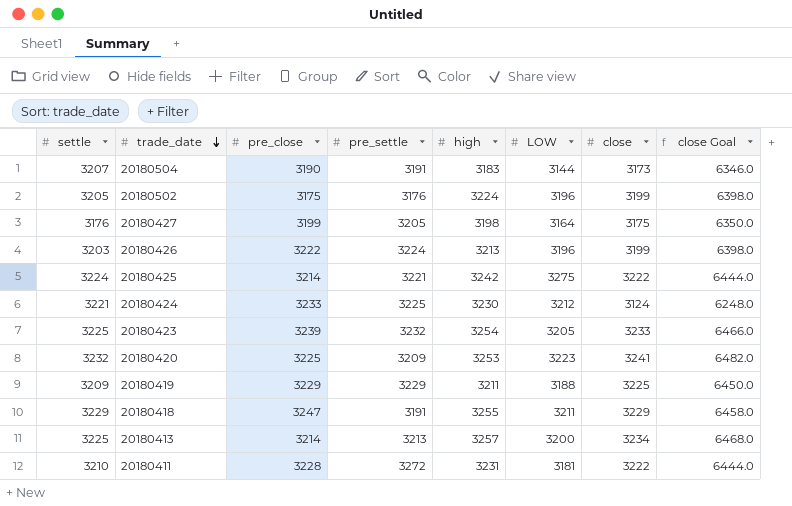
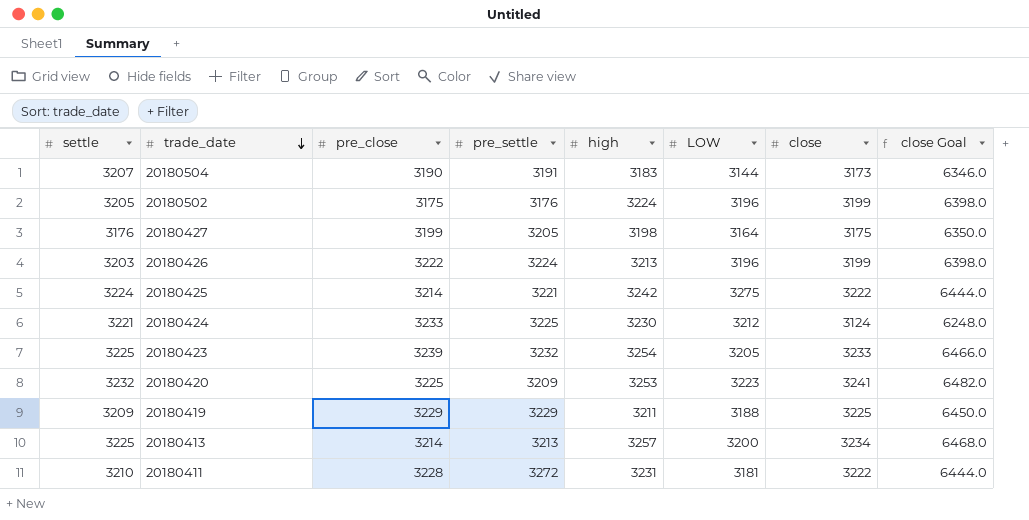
row 20180418: 3229 | 3247 | 3191 | 3255 | 3211 | 3229 | 6458.0 -> none

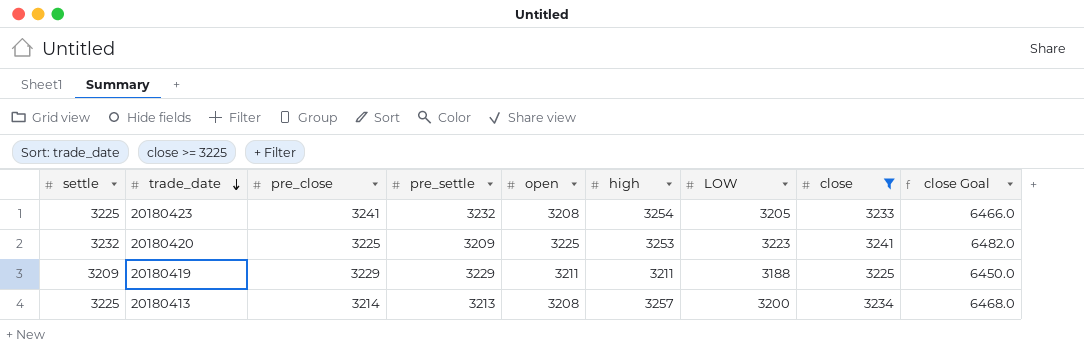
filter: none -> close >= 3225
column open | position: none -> 5
20180423 | pre_close: 3239 -> 3241

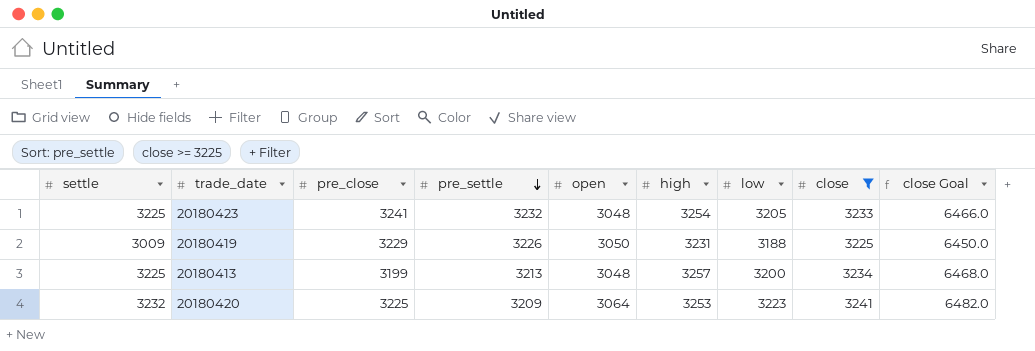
row order: trade_date descending -> pre_settle descending
column name: LOW -> low
20180423 | open: 3208 -> 3048
20180419 | settle: 3209 -> 3009
20180419 | pre_settle: 3229 -> 3226
20180419 | open: 3211 -> 3050
20180419 | high: 3211 -> 3231
20180413 | pre_close: 3214 -> 3199
20180413 | open: 3208 -> 3048
20180420 | open: 3225 -> 3064

